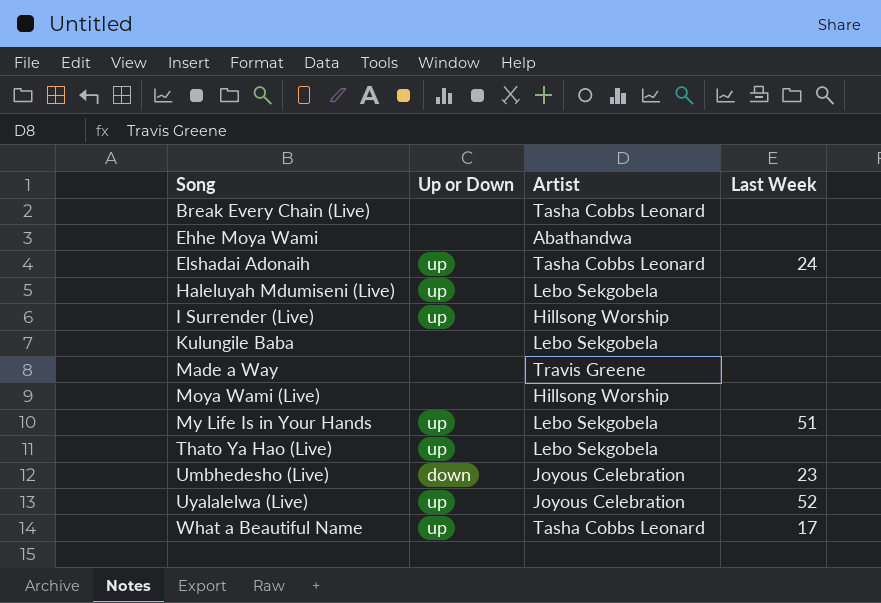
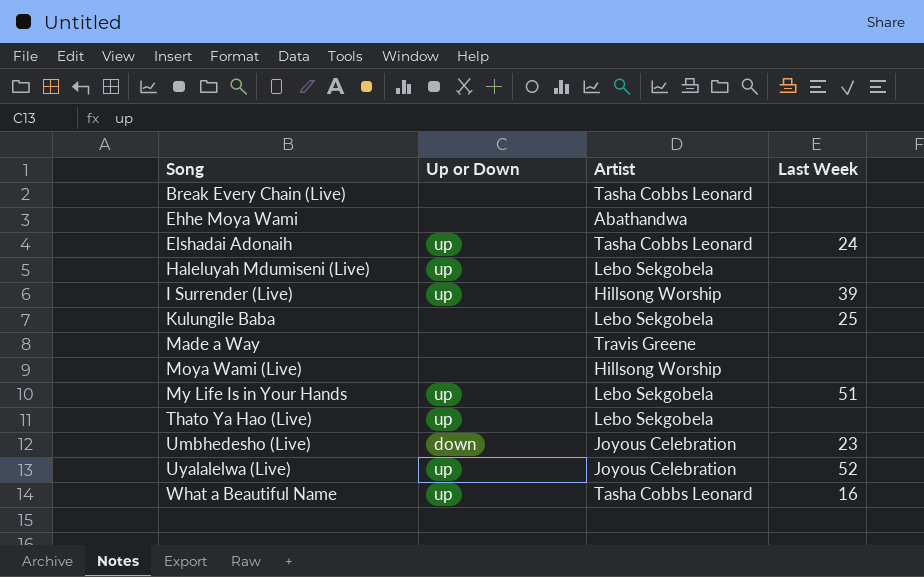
I Surrender (Live) | Last Week: none -> 39
Kulungile Baba | Last Week: none -> 25
What a Beautiful Name | Last Week: 17 -> 16

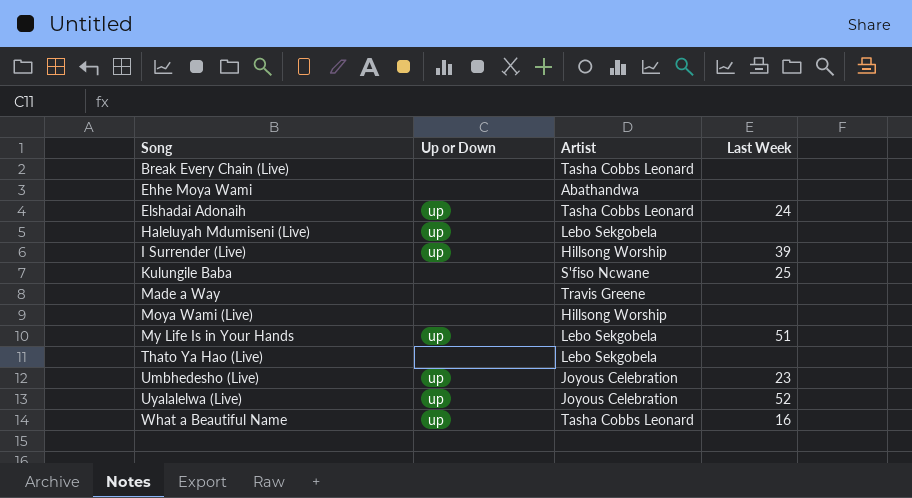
Kulungile Baba | Artist: Lebo Sekgobela -> S'fiso Ncwane
Thato Ya Hao (Live) | Up or Down: up -> none
Umbhedesho (Live) | Up or Down: down -> up

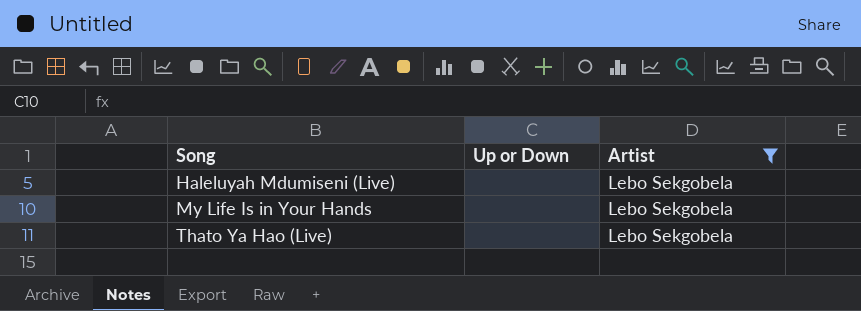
filter: none -> Artist = Lebo Sekgobela
column Last Week | position: 4 -> none
Haleluyah Mdumiseni (Live) | Up or Down: up -> none
My Life Is in Your Hands | Up or Down: up -> none

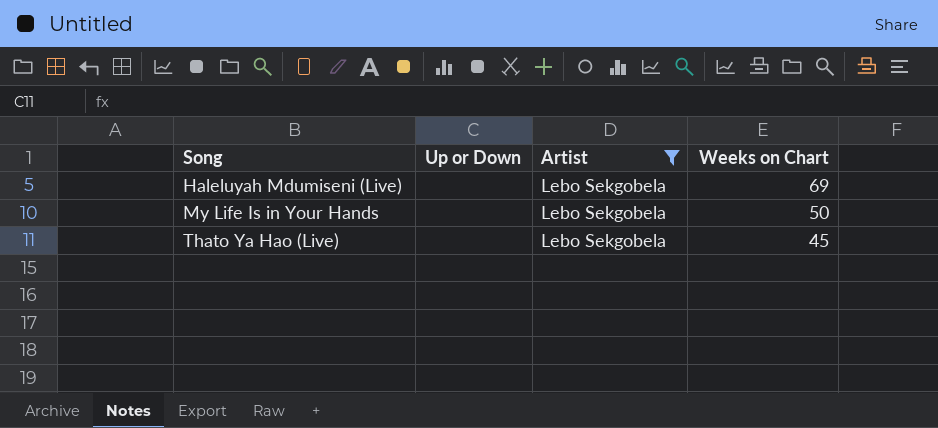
column Weeks on Chart | position: none -> 4

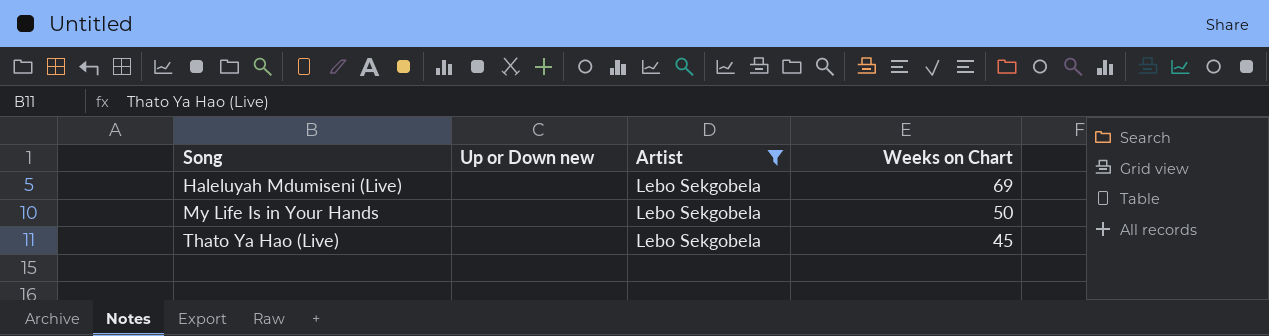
column name: Up or Down -> Up or Down new

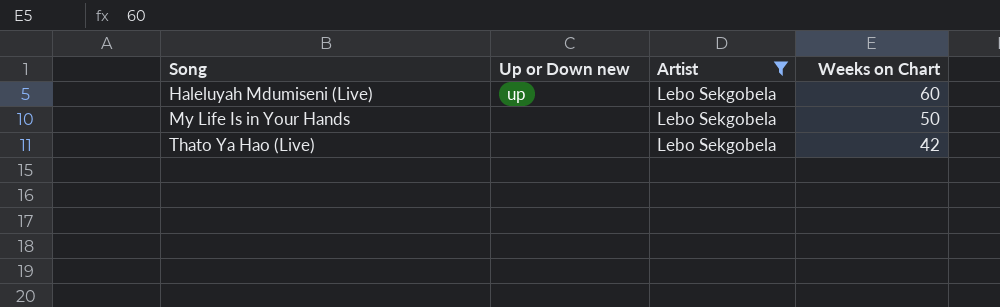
Haleluyah Mdumiseni (Live) | Up or Down new: none -> up
Haleluyah Mdumiseni (Live) | Weeks on Chart: 69 -> 60
Thato Ya Hao (Live) | Weeks on Chart: 45 -> 42

